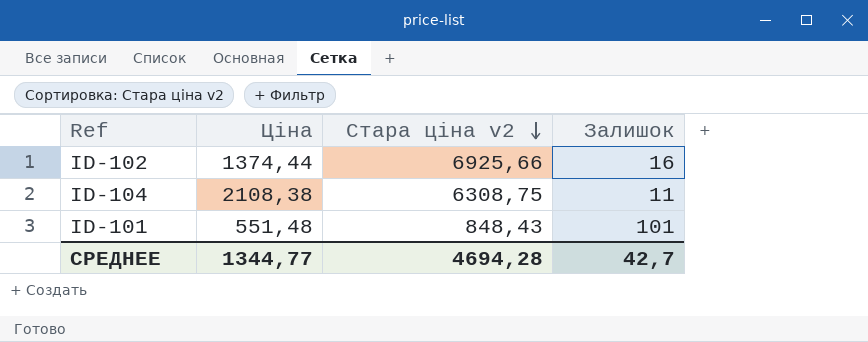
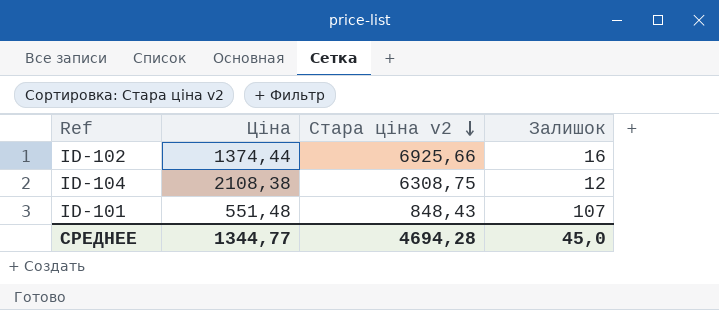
ID-104 | Залишок: 11 -> 12
ID-101 | Залишок: 101 -> 107
СРЕДНЕЕ | Залишок: 42,7 -> 45,0

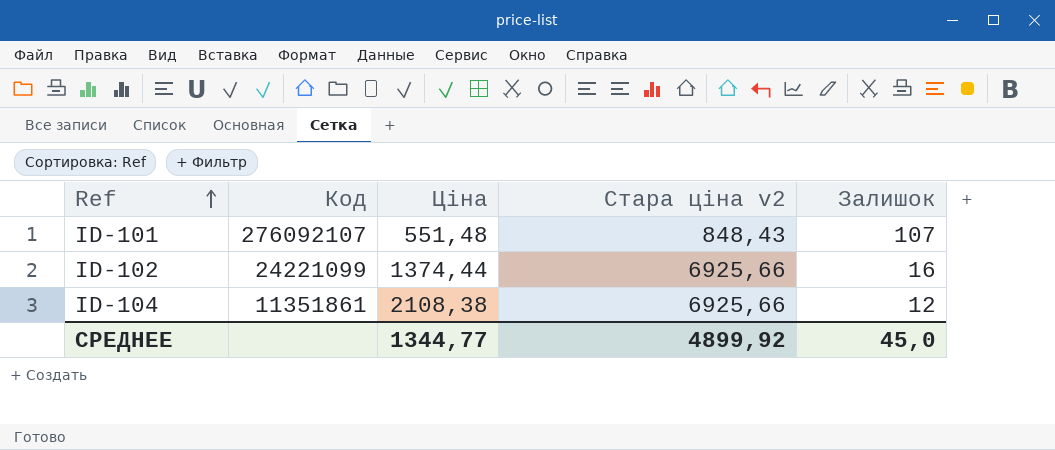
row order: Стара ціна v2 descending -> Ref ascending
column Код | position: none -> 2
ID-104 | Стара ціна v2: 6308,75 -> 6925,66
СРЕДНЕЕ | Стара ціна v2: 4694,28 -> 4899,92

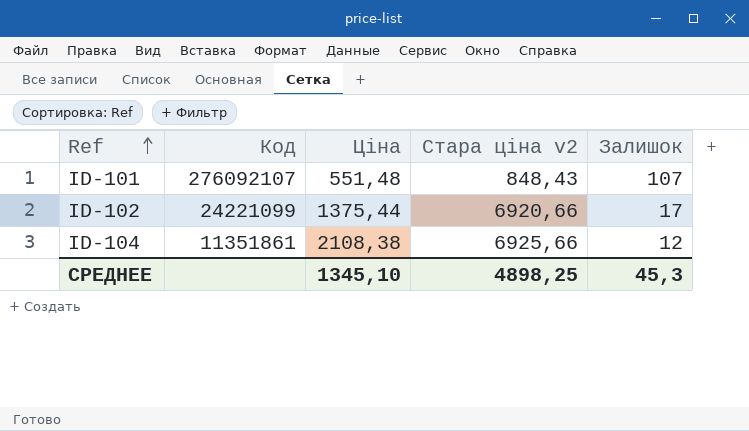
ID-102 | Ціна: 1374,44 -> 1375,44
ID-102 | Стара ціна v2: 6925,66 -> 6920,66
ID-102 | Залишок: 16 -> 17
СРЕДНЕЕ | Ціна: 1344,77 -> 1345,10
СРЕДНЕЕ | Стара ціна v2: 4899,92 -> 4898,25
СРЕДНЕЕ | Залишок: 45,0 -> 45,3

